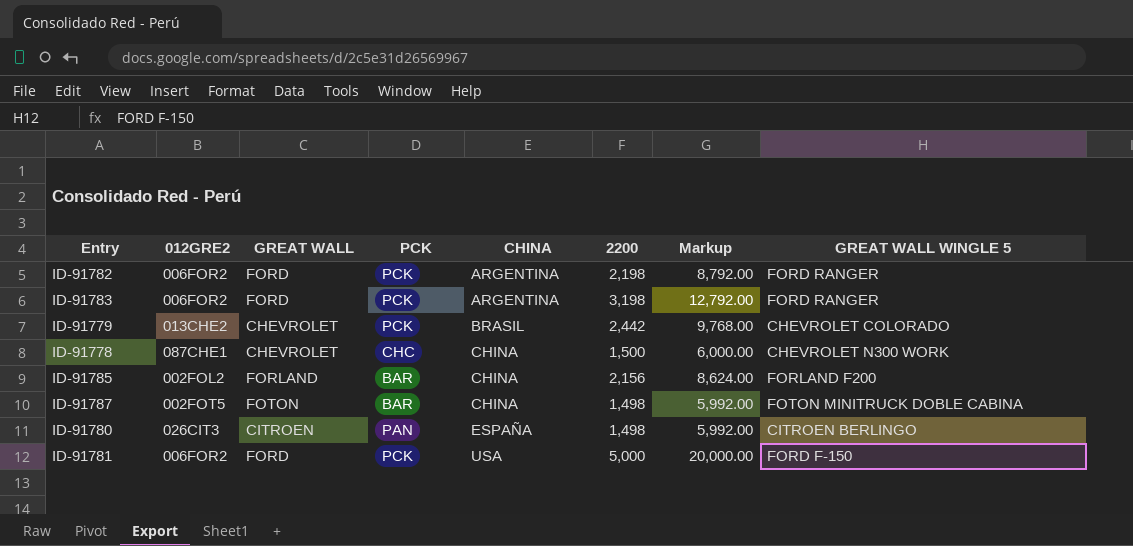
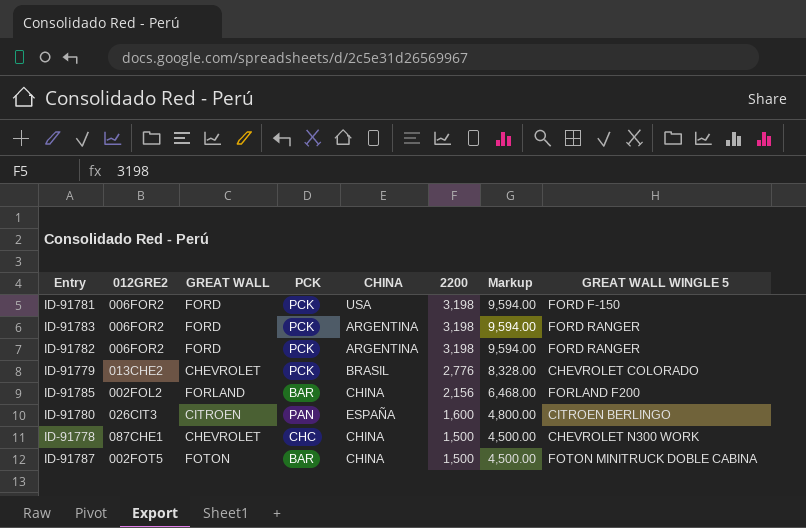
row order: CHINA ascending -> 2200 descending
column Markup | formula: [2200] * 4 -> [2200] * 3
ID-91781 | 2200: 5,000 -> 3,198
ID-91782 | 2200: 2,198 -> 3,198
ID-91779 | 2200: 2,442 -> 2,776
ID-91780 | 2200: 1,498 -> 1,600
ID-91787 | 2200: 1,498 -> 1,500

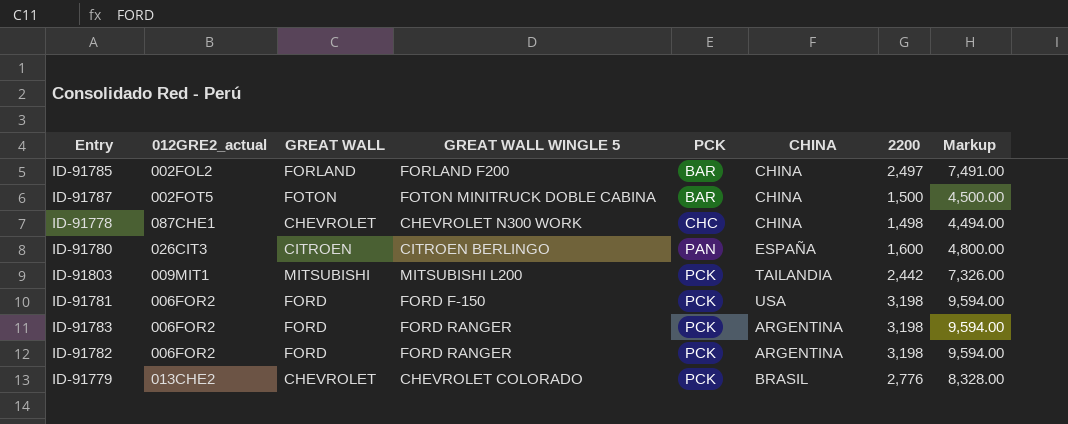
row order: 2200 descending -> PCK ascending
column name: 012GRE2 -> 012GRE2_actual
column GREAT WALL WINGLE 5 | position: 8 -> 4
ID-91785 | 2200: 2,156 -> 2,497
ID-91785 | Markup: 6,468.00 -> 7,491.00
ID-91778 | 2200: 1,500 -> 1,498
ID-91778 | Markup: 4,500.00 -> 4,494.00
row ID-91803: none -> 009MIT1 | MITSUBISHI | MITSUBISHI L200 | PCK | TAILANDIA | 2,442 | 7,326.00

